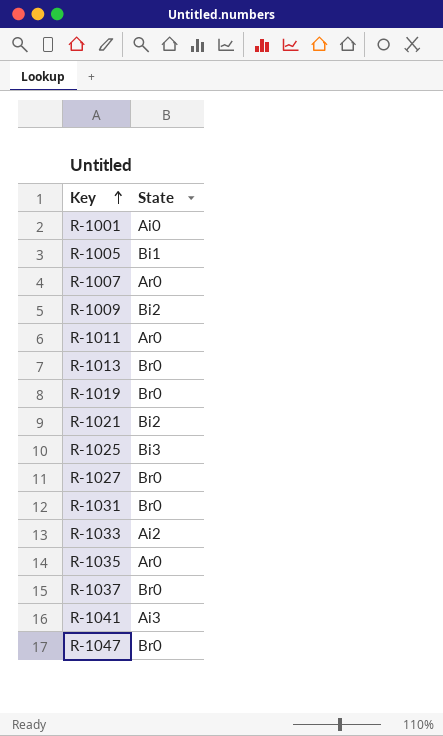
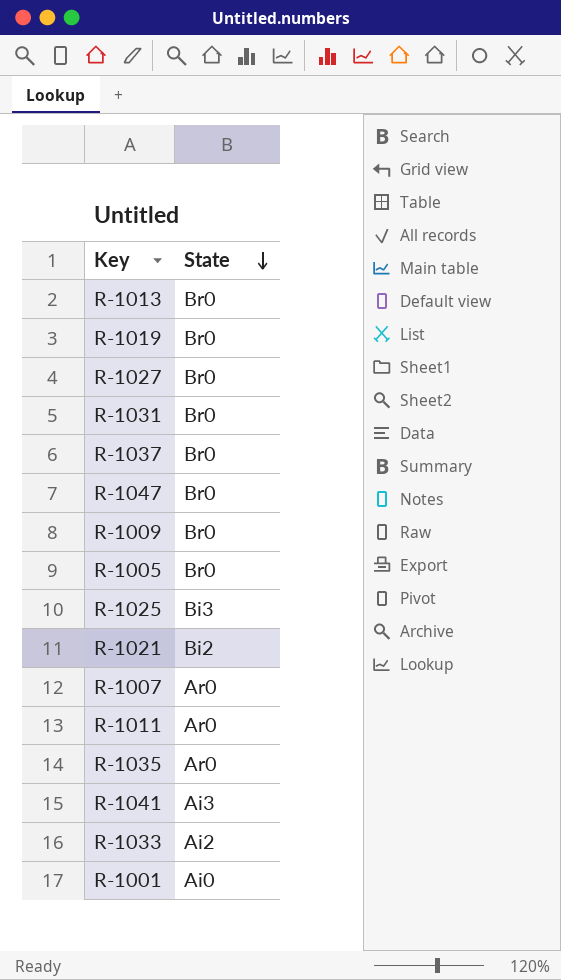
row order: Key ascending -> State descending
R-1009 | State: Bi2 -> Br0
R-1005 | State: Bi1 -> Br0

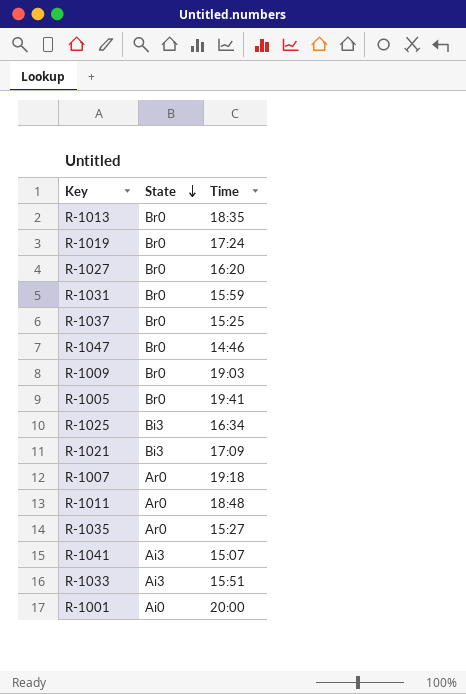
column Time | position: none -> 3
R-1021 | State: Bi2 -> Bi3
R-1033 | State: Ai2 -> Ai3

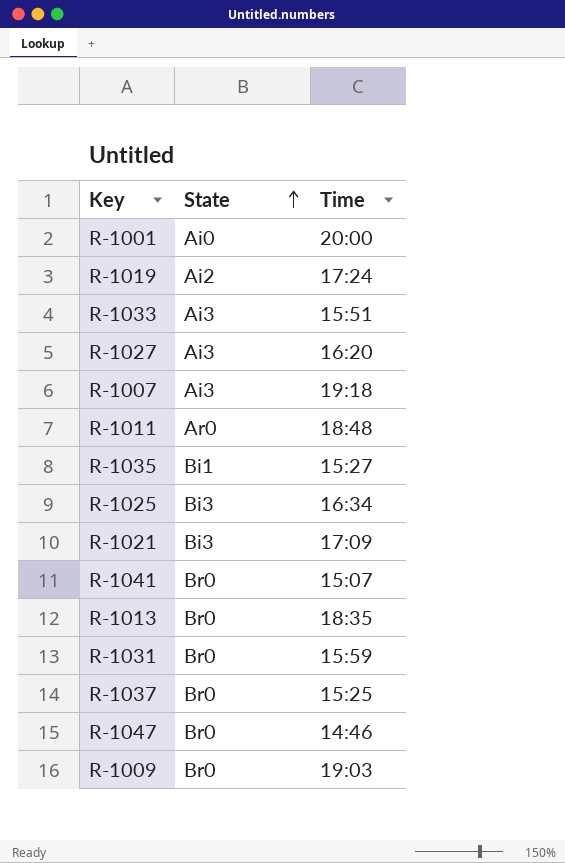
row order: State descending -> State ascending
row R-1005: Br0 | 19:41 -> none
R-1019 | State: Br0 -> Ai2
R-1027 | State: Br0 -> Ai3
R-1007 | State: Ar0 -> Ai3
R-1035 | State: Ar0 -> Bi1
R-1041 | State: Ai3 -> Br0

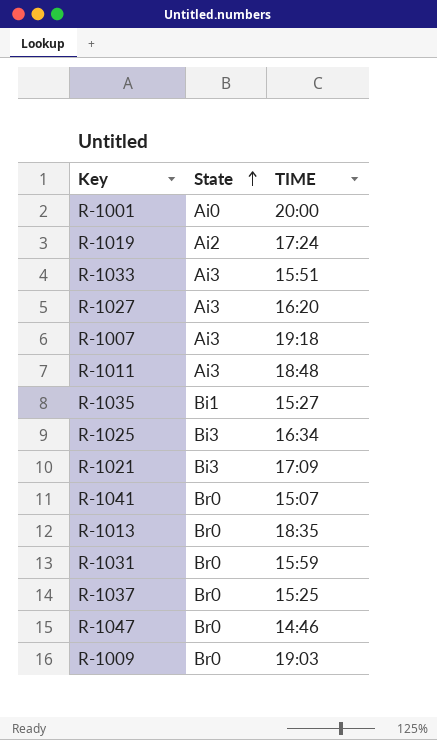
column name: Time -> TIME
R-1011 | State: Ar0 -> Ai3

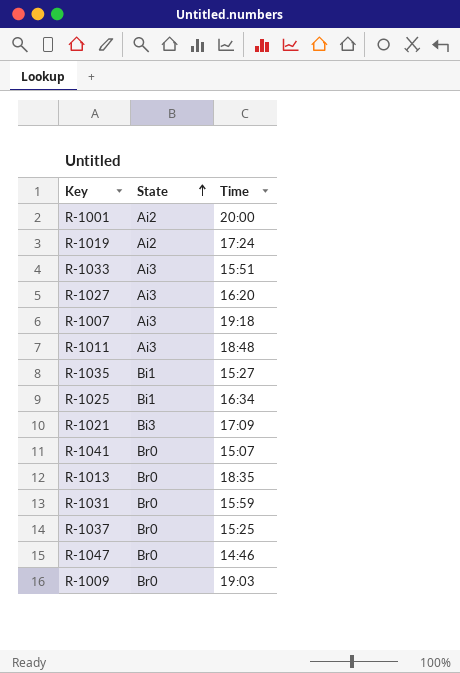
column name: TIME -> Time
R-1001 | State: Ai0 -> Ai2
R-1025 | State: Bi3 -> Bi1

